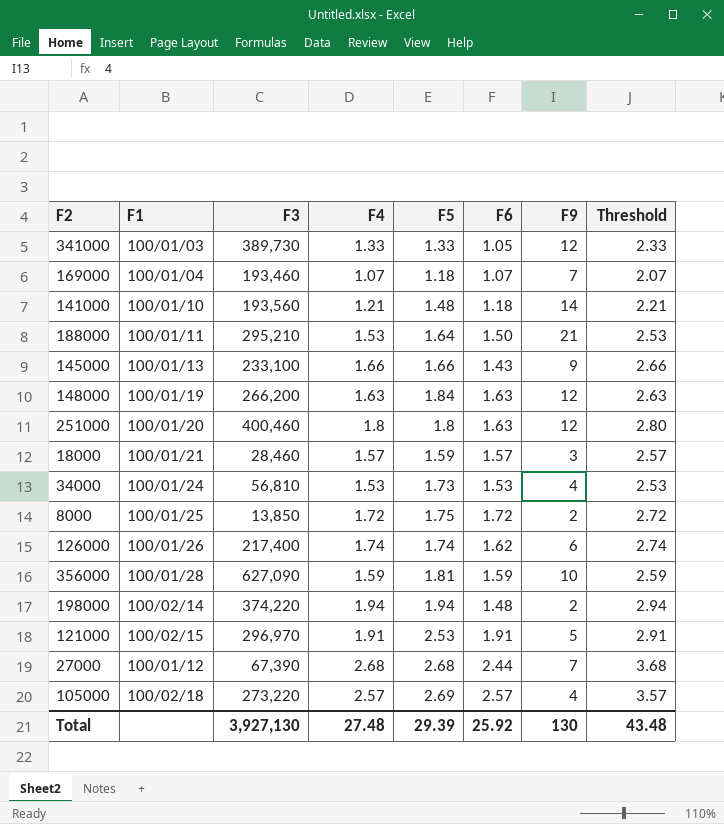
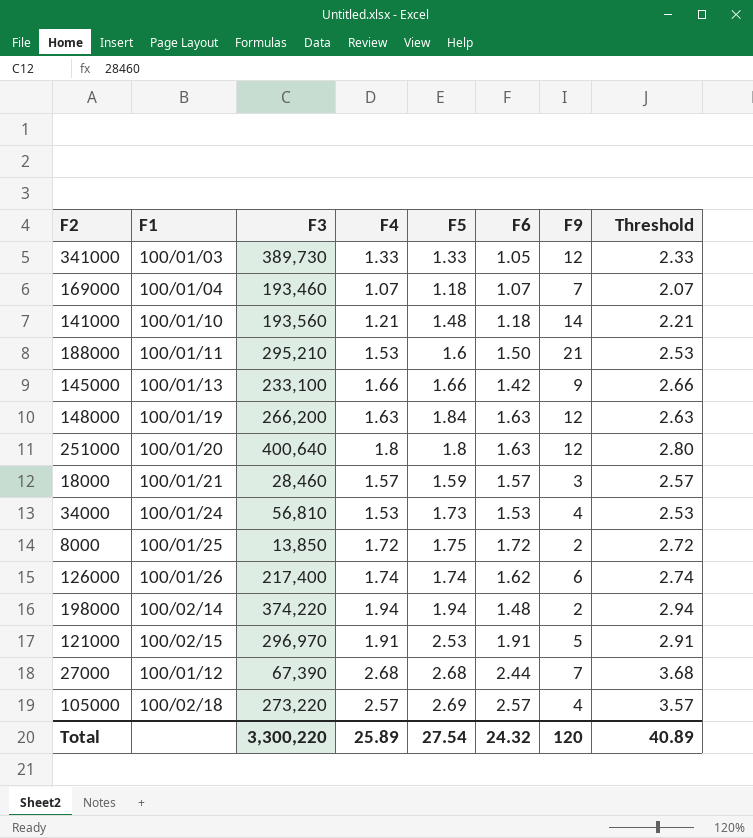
row 356000: 100/01/28 | 627,090 | 1.59 | 1.81 | 1.59 | 10 | 2.59 -> none
188000 | F5: 1.64 -> 1.6
145000 | F6: 1.43 -> 1.42
251000 | F3: 400,460 -> 400,640
Total | F3: 3,927,130 -> 3,300,220
Total | F4: 27.48 -> 25.89
Total | F5: 29.39 -> 27.54
Total | F6: 25.92 -> 24.32
Total | F9: 130 -> 120
Total | Threshold: 43.48 -> 40.89

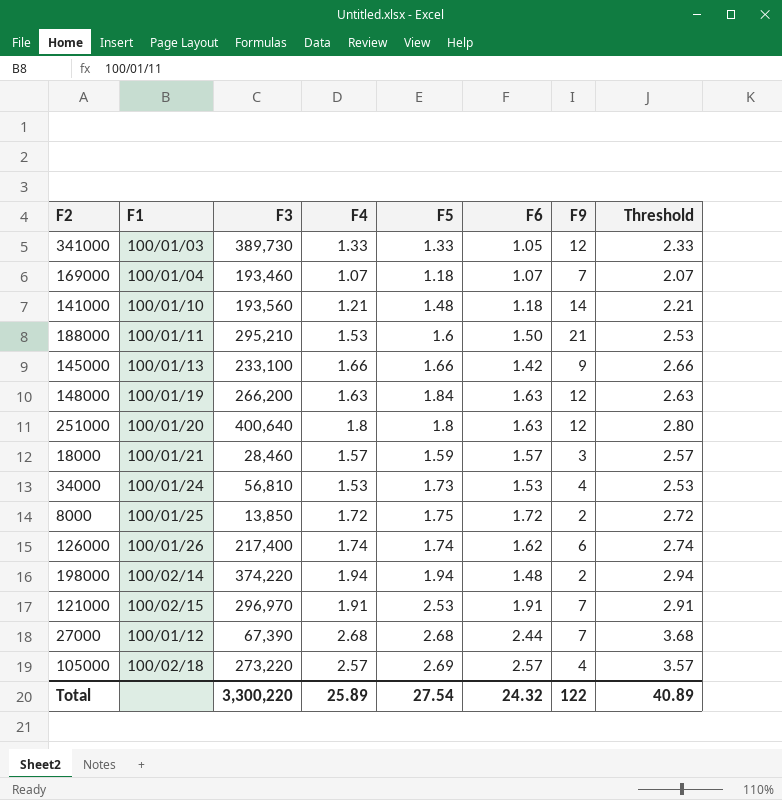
121000 | F9: 5 -> 7
Total | F9: 120 -> 122

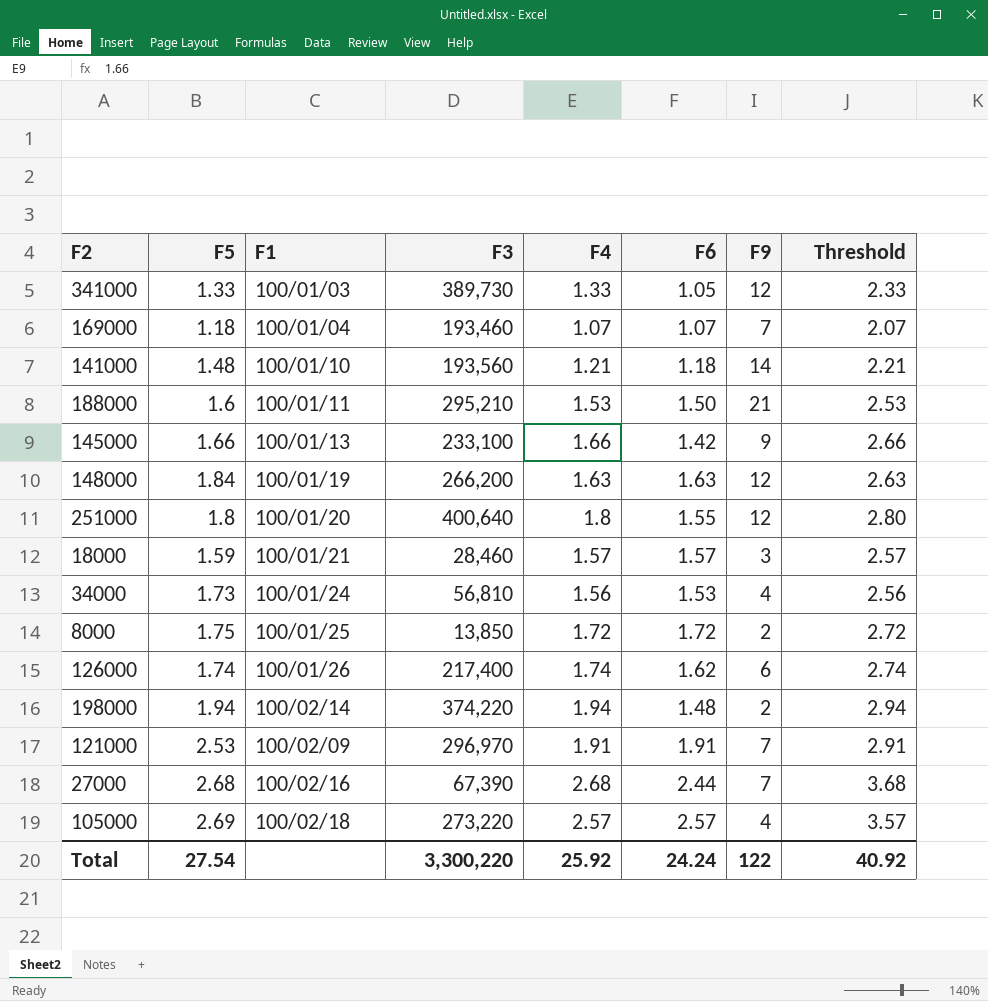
column F5 | position: 5 -> 2
251000 | F6: 1.63 -> 1.55
34000 | F4: 1.53 -> 1.56
34000 | Threshold: 2.53 -> 2.56
121000 | F1: 100/02/15 -> 100/02/09
27000 | F1: 100/01/12 -> 100/02/16
Total | F4: 25.89 -> 25.92
Total | F6: 24.32 -> 24.24
Total | Threshold: 40.89 -> 40.92

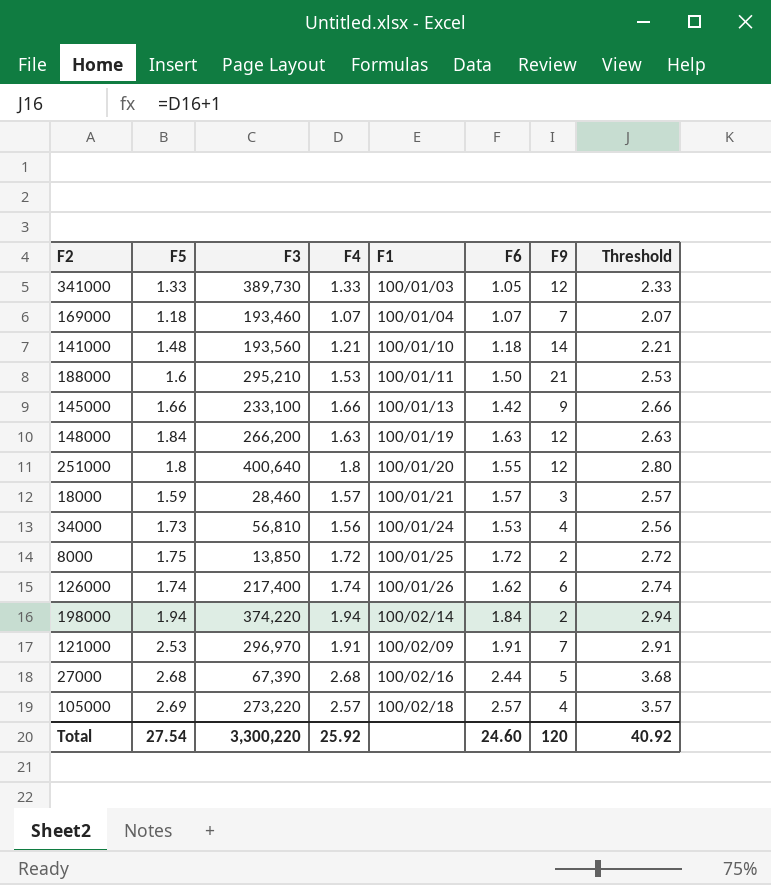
column F1 | position: 3 -> 5
198000 | F6: 1.48 -> 1.84
27000 | F9: 7 -> 5
Total | F6: 24.24 -> 24.60
Total | F9: 122 -> 120

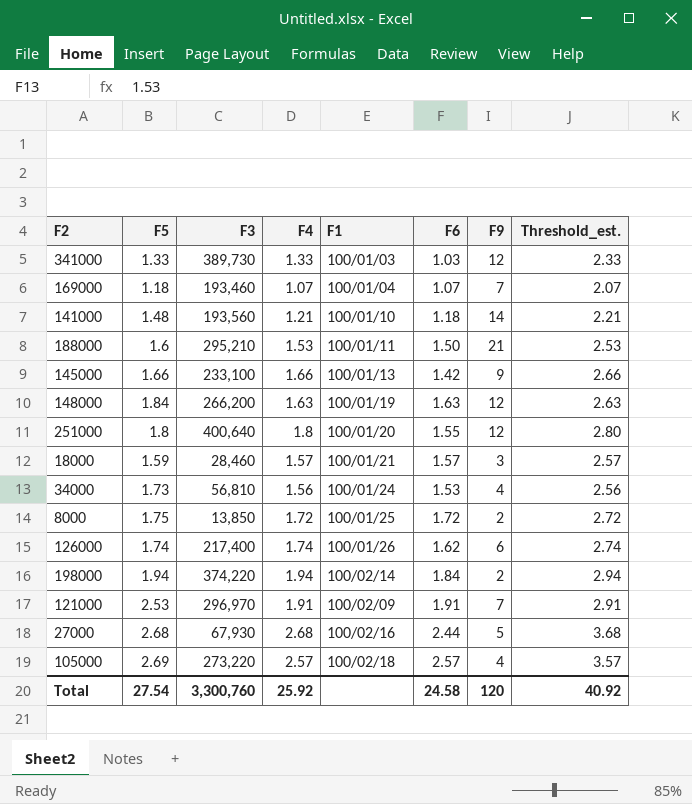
column name: Threshold -> Threshold_est.
341000 | F6: 1.05 -> 1.03
27000 | F3: 67,390 -> 67,930
Total | F3: 3,300,220 -> 3,300,760
Total | F6: 24.60 -> 24.58

